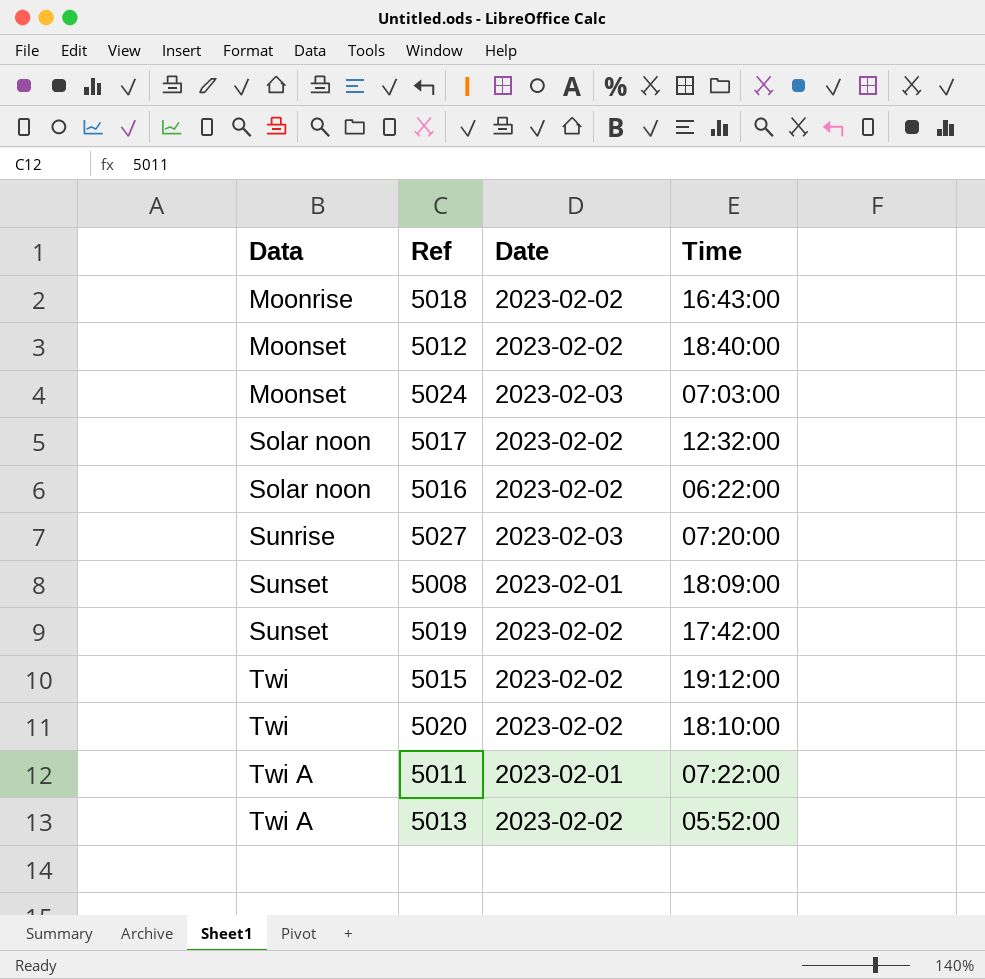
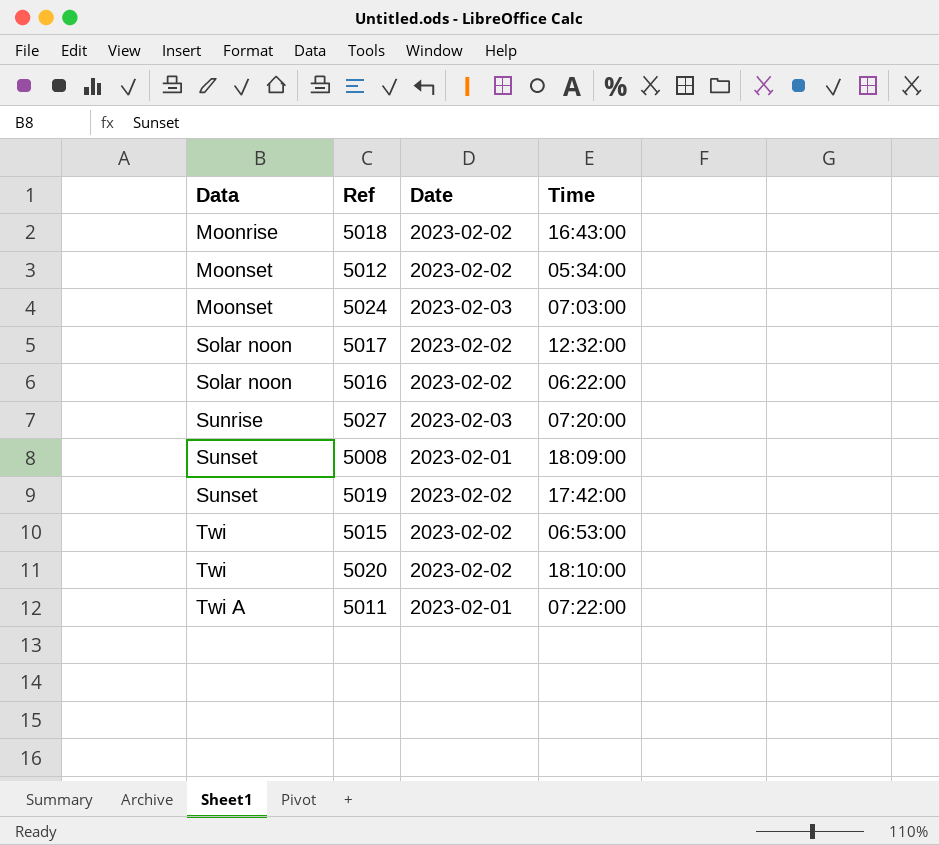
row 5013: Twi A | 2023-02-02 | 05:52:00 -> none
5012 | Time: 18:40:00 -> 05:34:00
5015 | Time: 19:12:00 -> 06:53:00

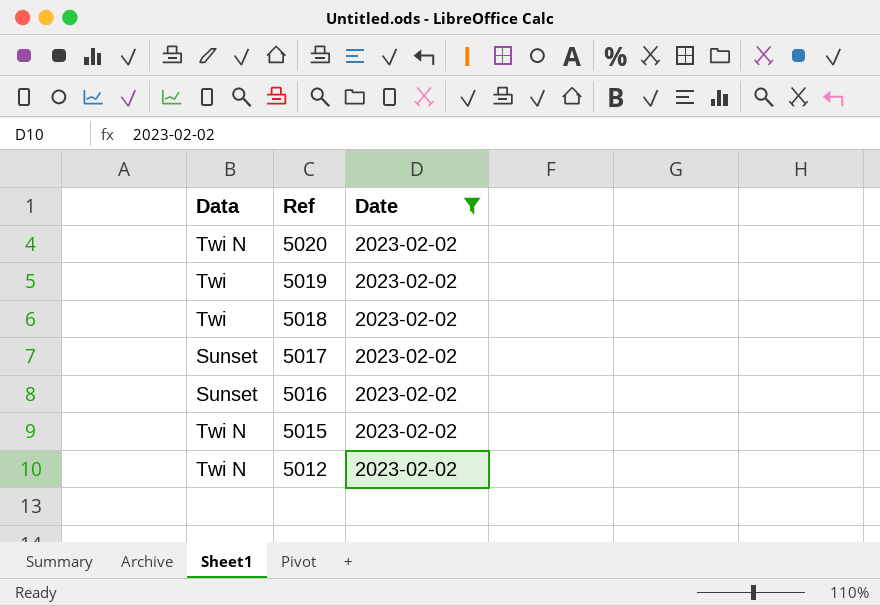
filter: none -> Date = 2023-02-02
row order: Data ascending -> Ref descending
column Time | position: 4 -> none
5020 | Data: Twi -> Twi N
5019 | Data: Sunset -> Twi
5018 | Data: Moonrise -> Twi
5017 | Data: Solar noon -> Sunset
5016 | Data: Solar noon -> Sunset
5015 | Data: Twi -> Twi N
5012 | Data: Moonset -> Twi N

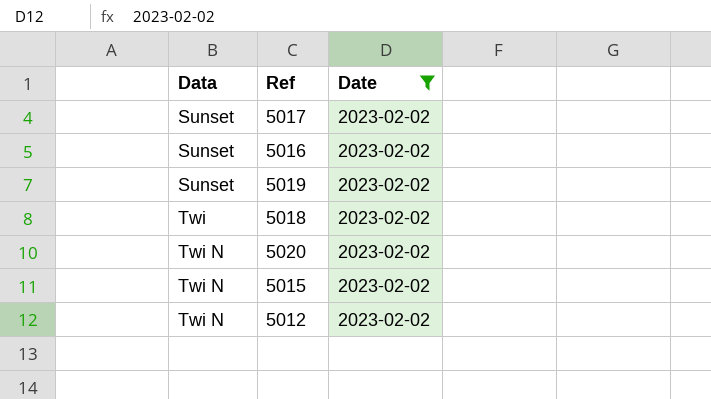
row order: Ref descending -> Data ascending
5019 | Data: Twi -> Sunset

